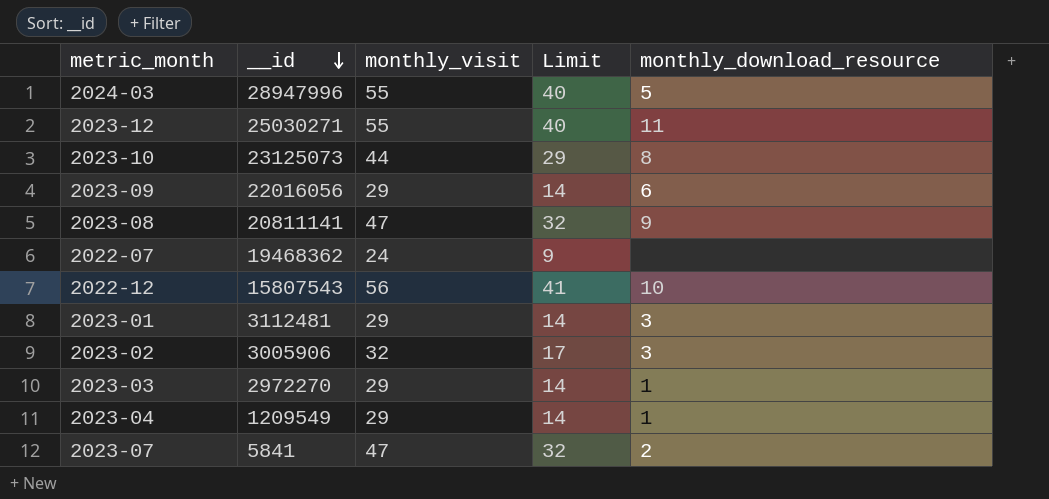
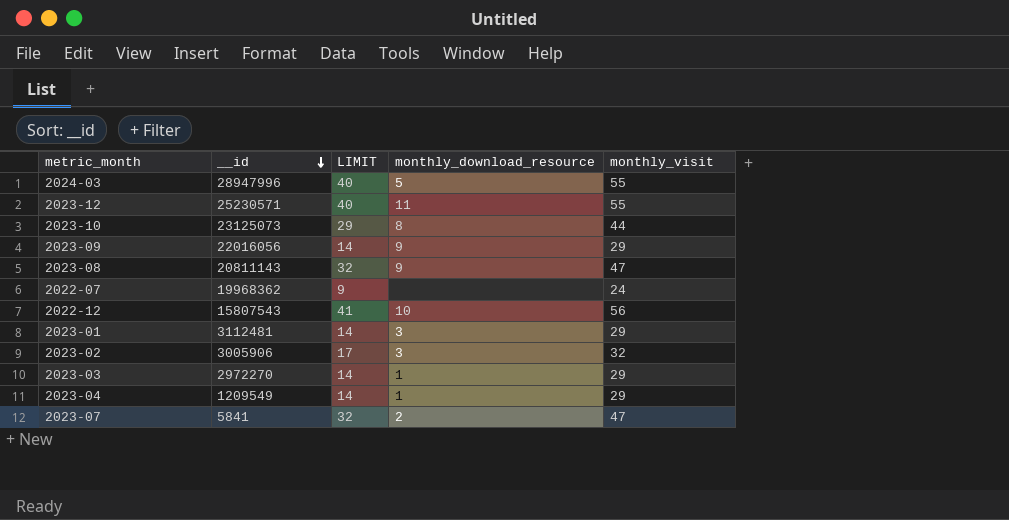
column name: Limit -> LIMIT
column monthly_visit | position: 3 -> 5
2023-12 | __id: 25030271 -> 25230571
2023-09 | monthly_download_resource: 6 -> 9
2023-08 | __id: 20811141 -> 20811143
2022-07 | __id: 19468362 -> 19968362

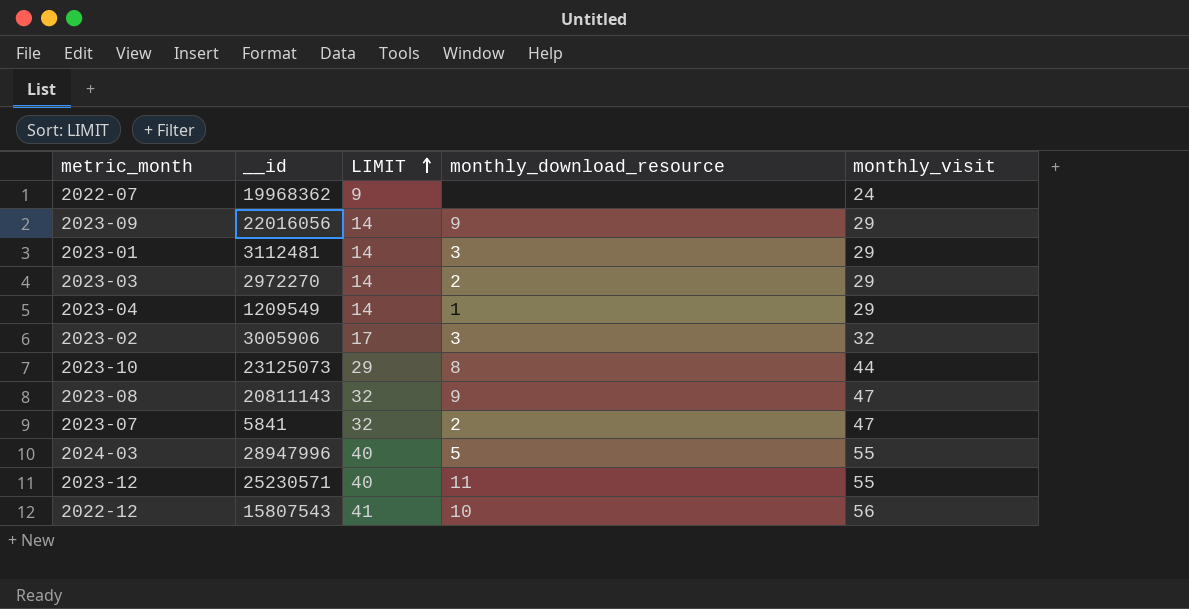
row order: __id descending -> LIMIT ascending
2023-03 | monthly_download_resource: 1 -> 2

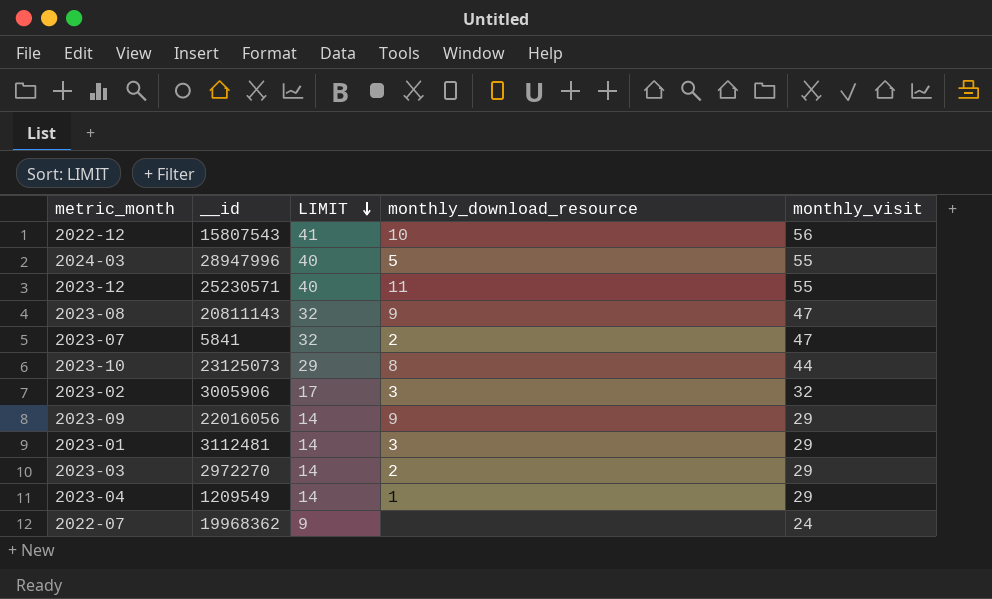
row order: LIMIT ascending -> LIMIT descending

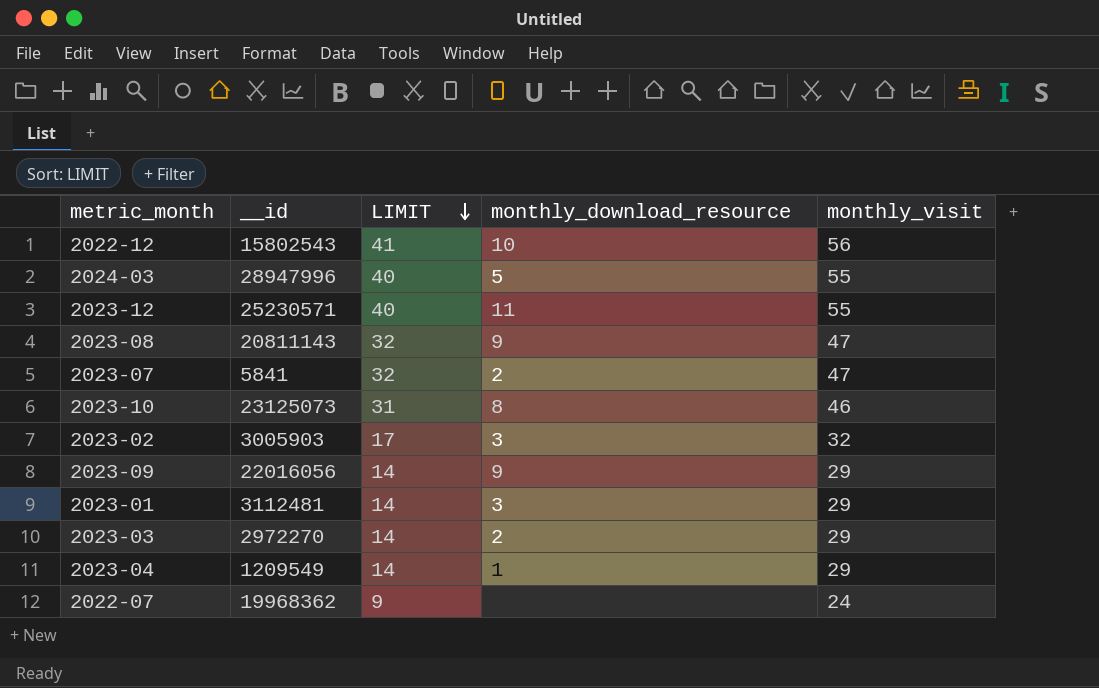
2022-12 | __id: 15807543 -> 15802543
2023-10 | LIMIT: 29 -> 31
2023-10 | monthly_visit: 44 -> 46
2023-02 | __id: 3005906 -> 3005903

